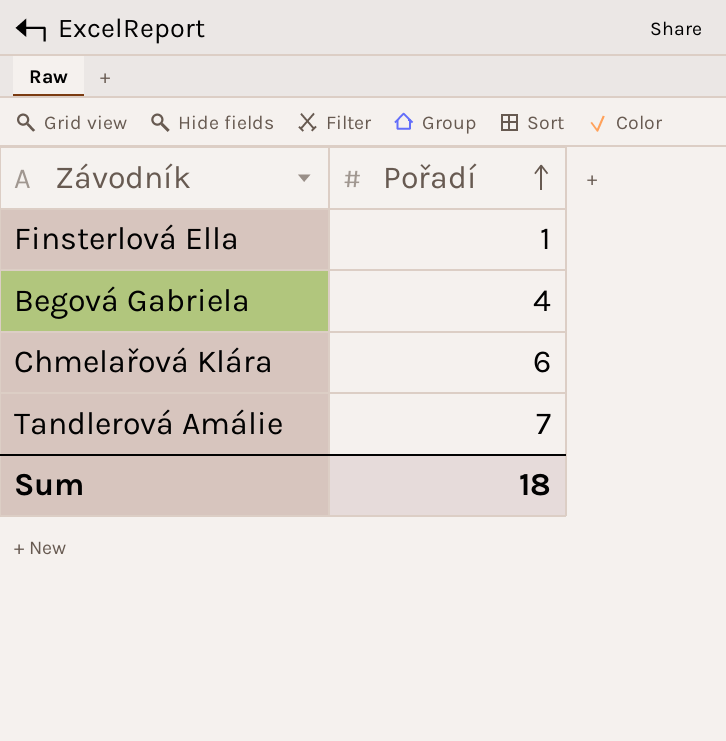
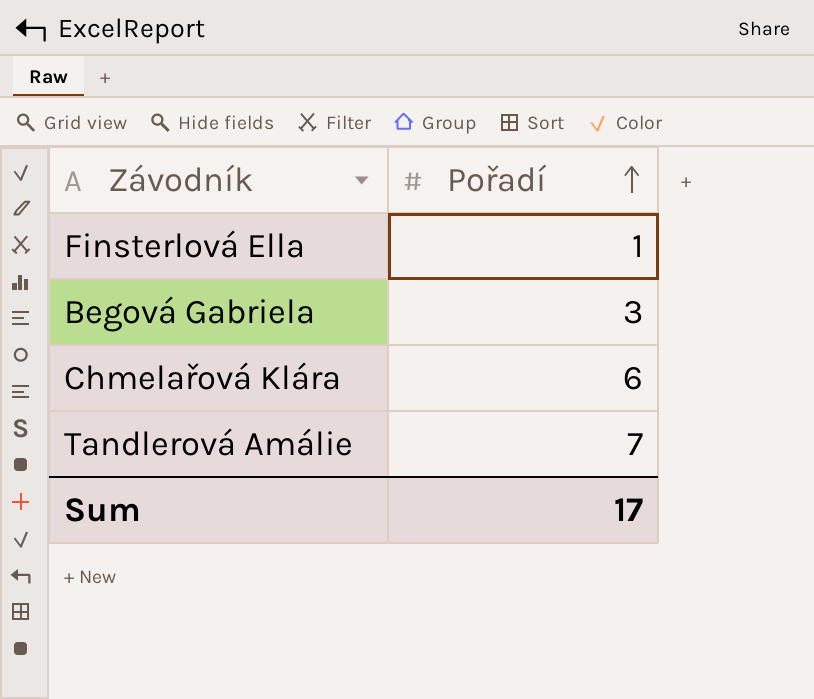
Begová Gabriela | Pořadí: 4 -> 3
Sum | Pořadí: 18 -> 17

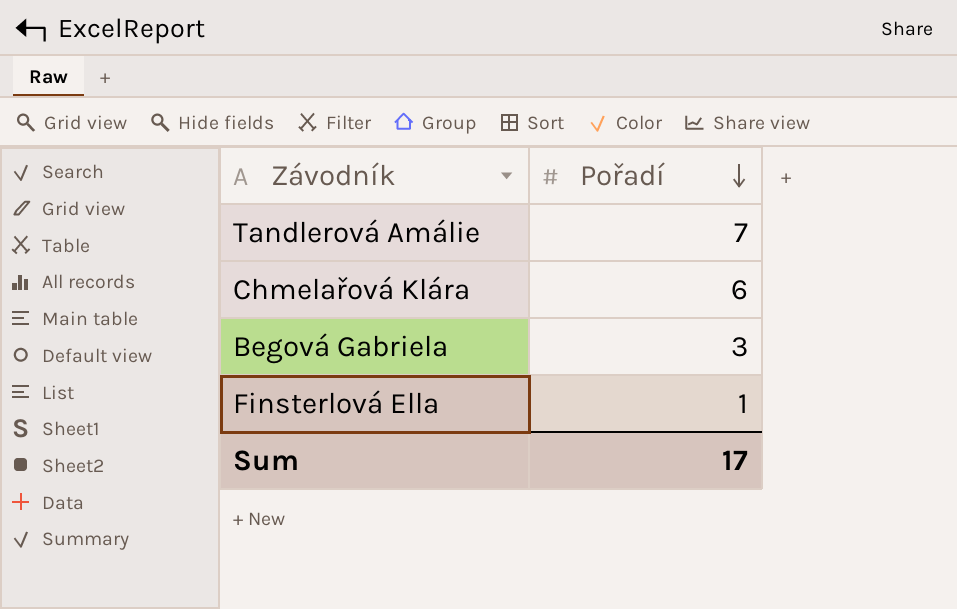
row order: Pořadí ascending -> Pořadí descending

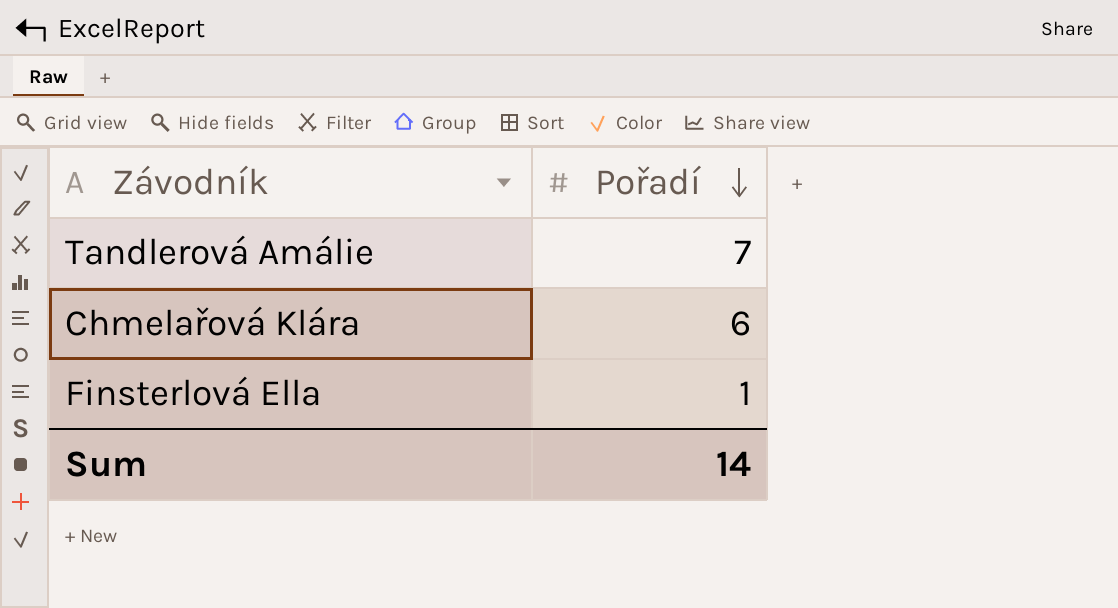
row Begová Gabriela: 3 -> none
Sum | Pořadí: 17 -> 14

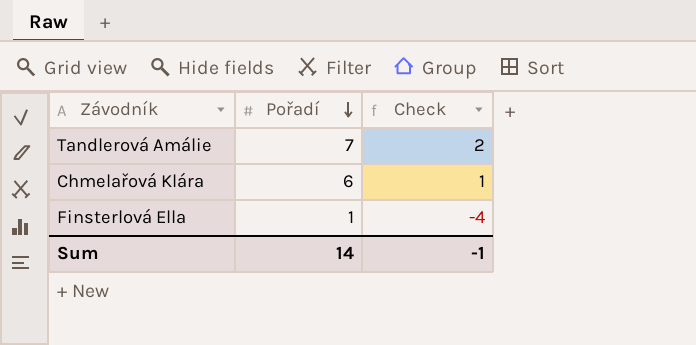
column Check | formula: none -> [Pořadí] - 5

